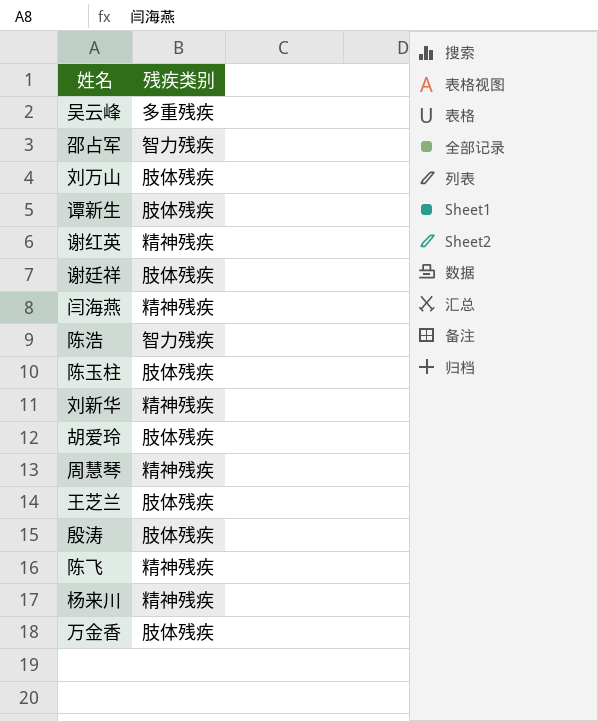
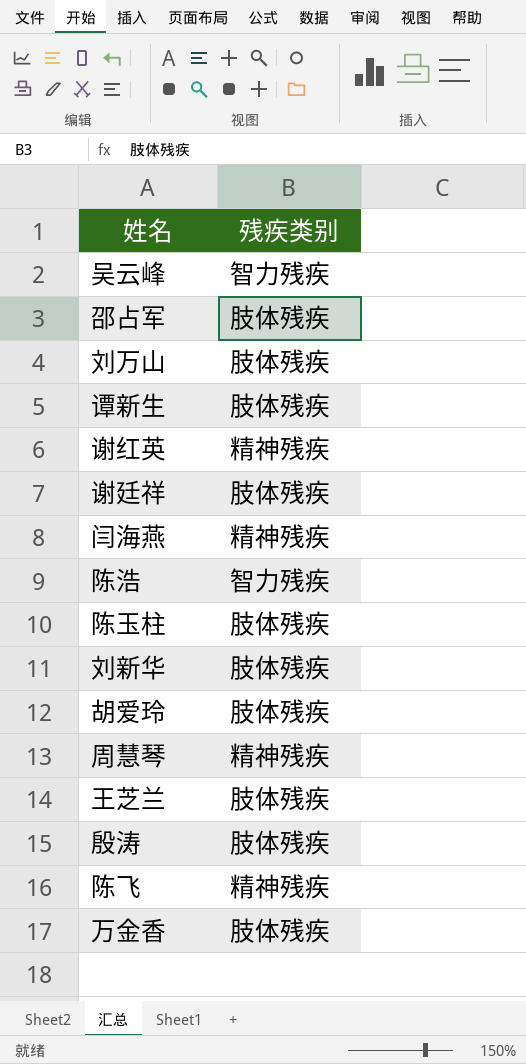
row 杨来川: 精神残疾 -> none
吴云峰 | 残疾类别: 多重残疾 -> 智力残疾
邵占军 | 残疾类别: 智力残疾 -> 肢体残疾
刘新华 | 残疾类别: 精神残疾 -> 肢体残疾

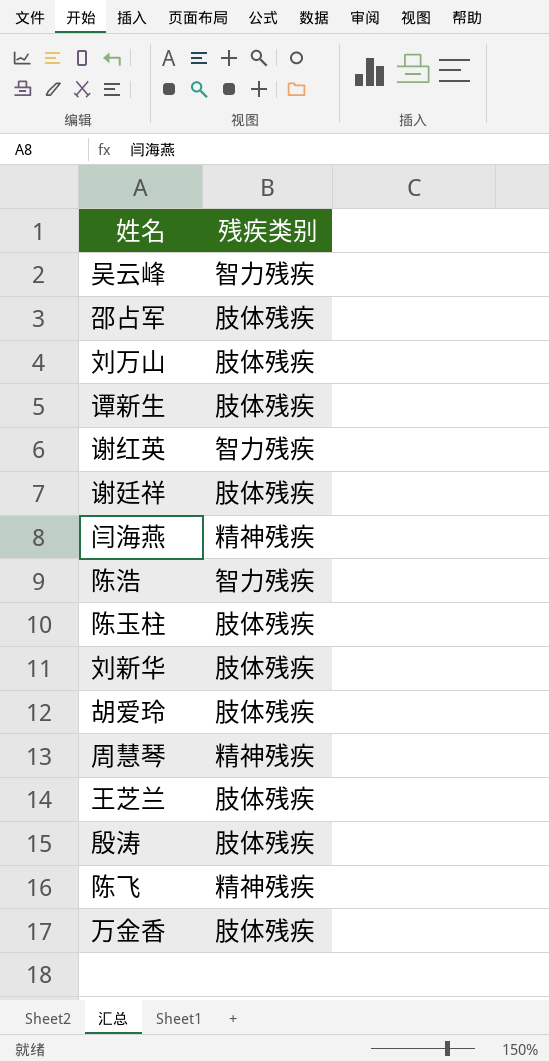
谢红英 | 残疾类别: 精神残疾 -> 智力残疾

